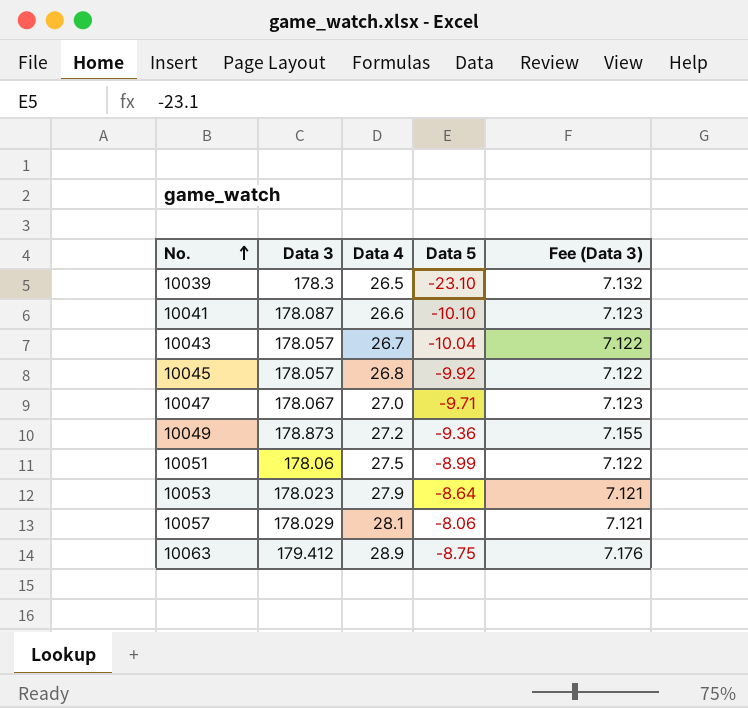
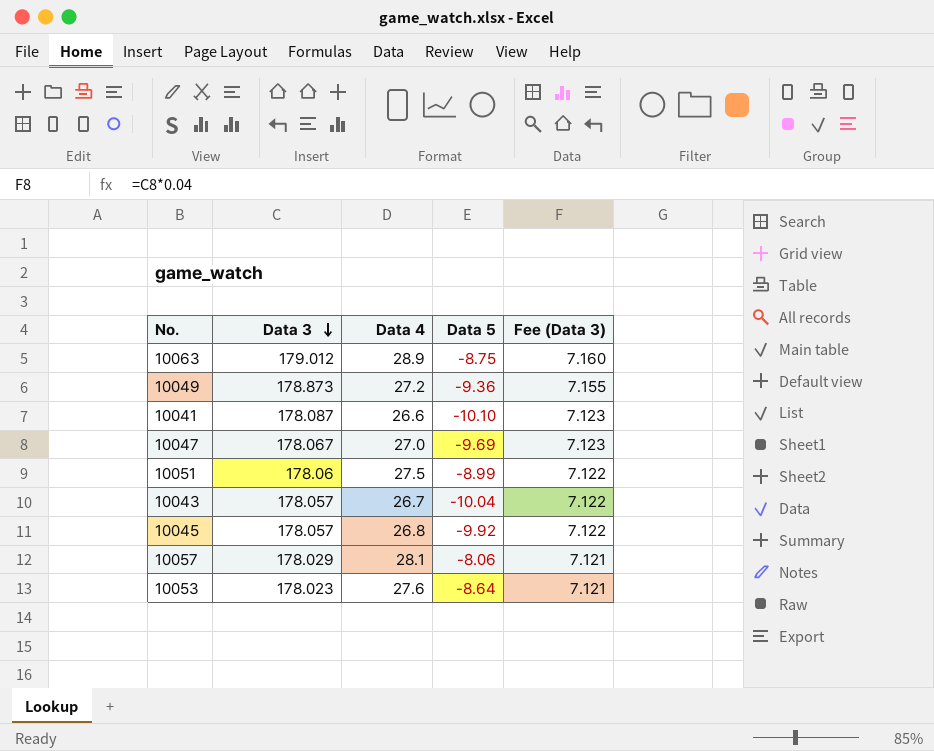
row order: No. ascending -> Data 3 descending
row 10039: 178.3 | 26.5 | -23.10 | 7.132 -> none
10063 | Data 3: 179.412 -> 179.012
10063 | Fee (Data 3): 7.176 -> 7.160
10047 | Data 5: -9.71 -> -9.69
10053 | Data 4: 27.9 -> 27.6

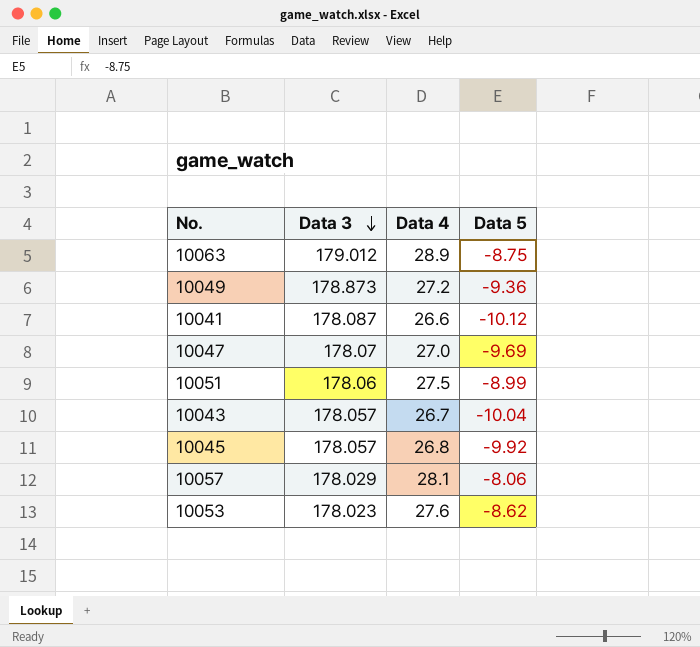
column Fee (Data 3) | formula: [Data 3] * 0.04 -> none
10041 | Data 5: -10.10 -> -10.12
10047 | Data 3: 178.067 -> 178.07
10053 | Data 5: -8.64 -> -8.62

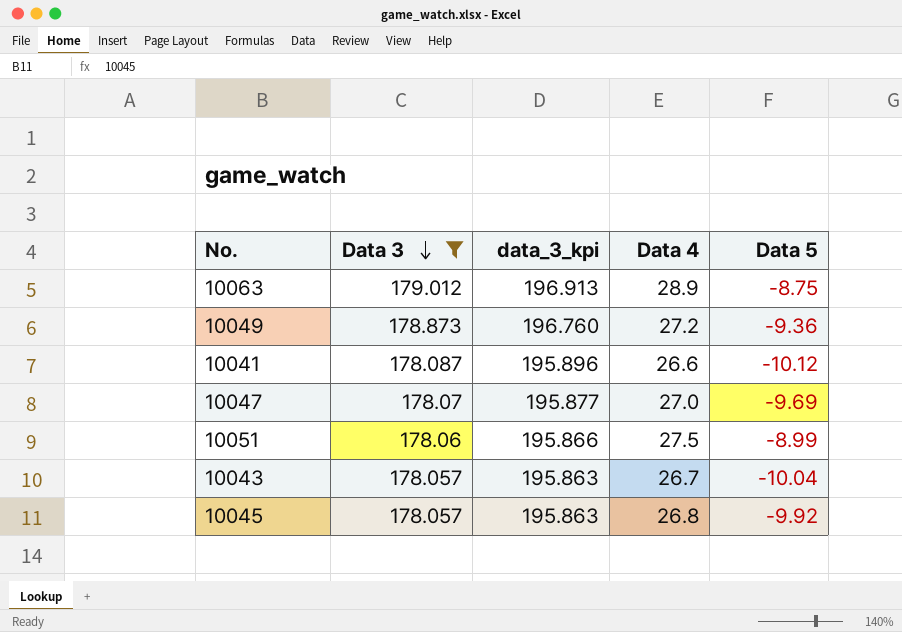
filter: none -> Data 3 >= 178.057
column data_3_kpi | formula: none -> [Data 3] * 1.1

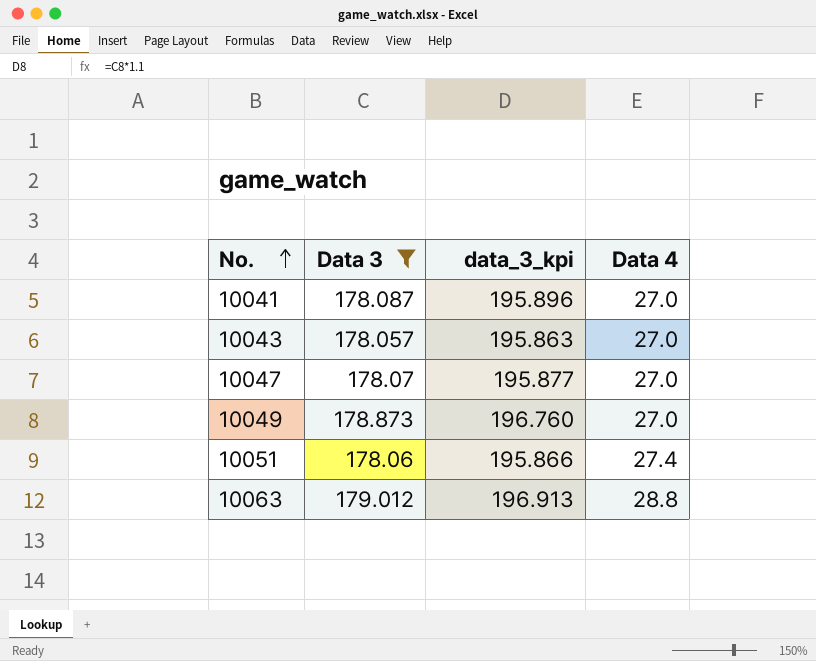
row order: Data 3 descending -> No. ascending
column Data 5 | position: 5 -> none
row 10045: 178.057 | 195.863 | 26.8 | -9.92 -> none
10041 | Data 4: 26.6 -> 27.0
10043 | Data 4: 26.7 -> 27.0
10049 | Data 4: 27.2 -> 27.0
10051 | Data 4: 27.5 -> 27.4
10063 | Data 4: 28.9 -> 28.8

